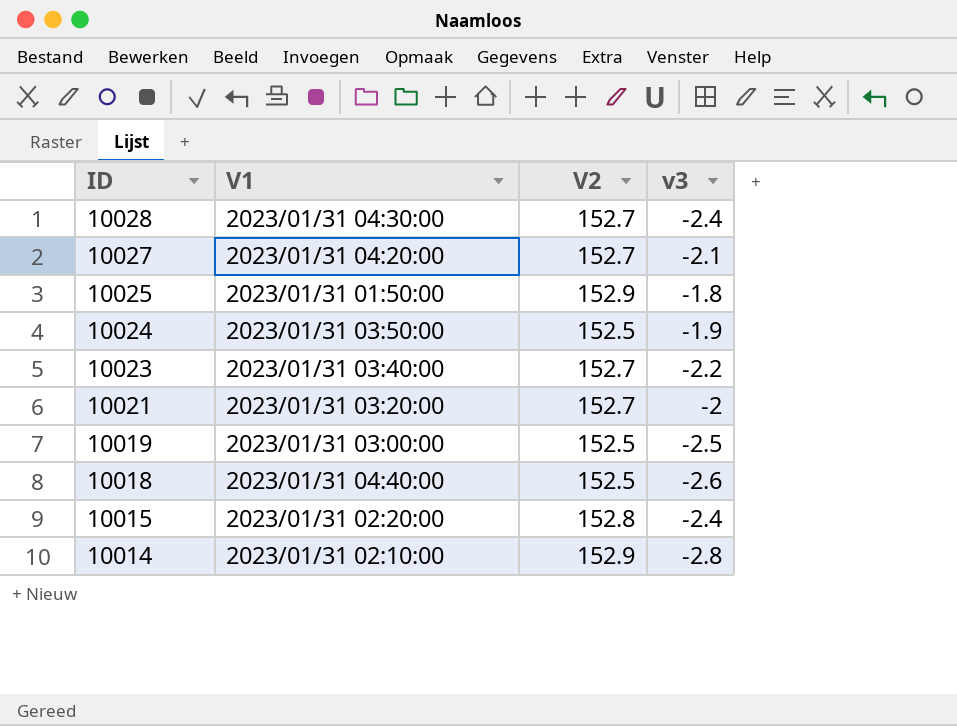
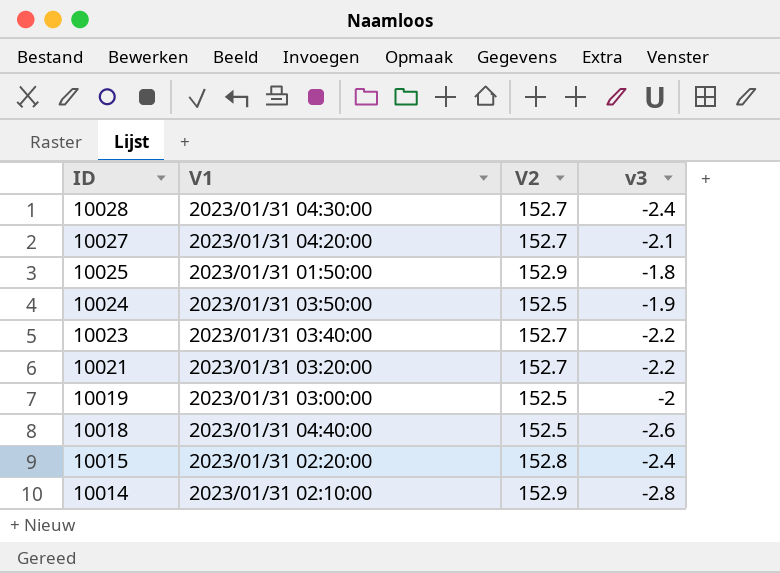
10021 | v3: -2 -> -2.2
10019 | v3: -2.5 -> -2

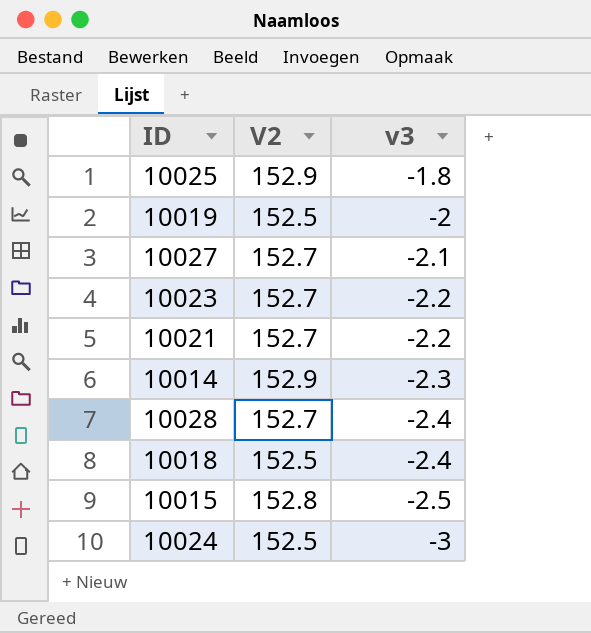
row order: ID descending -> v3 descending
column V1 | position: 2 -> none
10014 | v3: -2.8 -> -2.3
10018 | v3: -2.6 -> -2.4
10015 | v3: -2.4 -> -2.5
10024 | v3: -1.9 -> -3

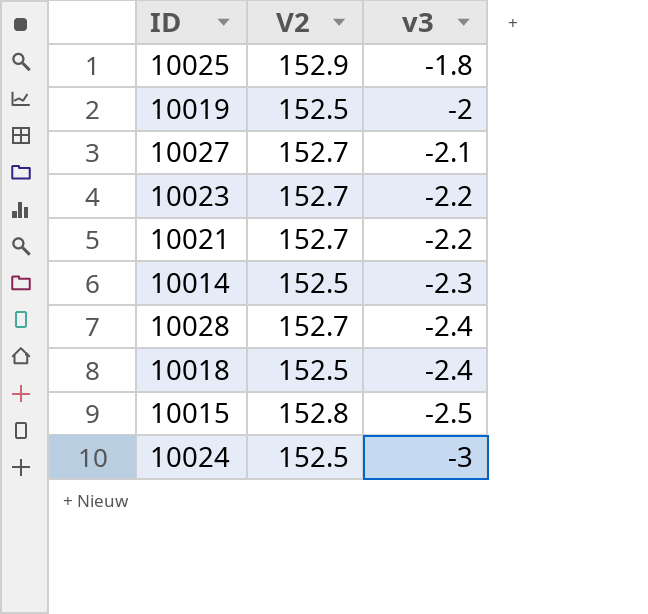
10014 | V2: 152.9 -> 152.5

